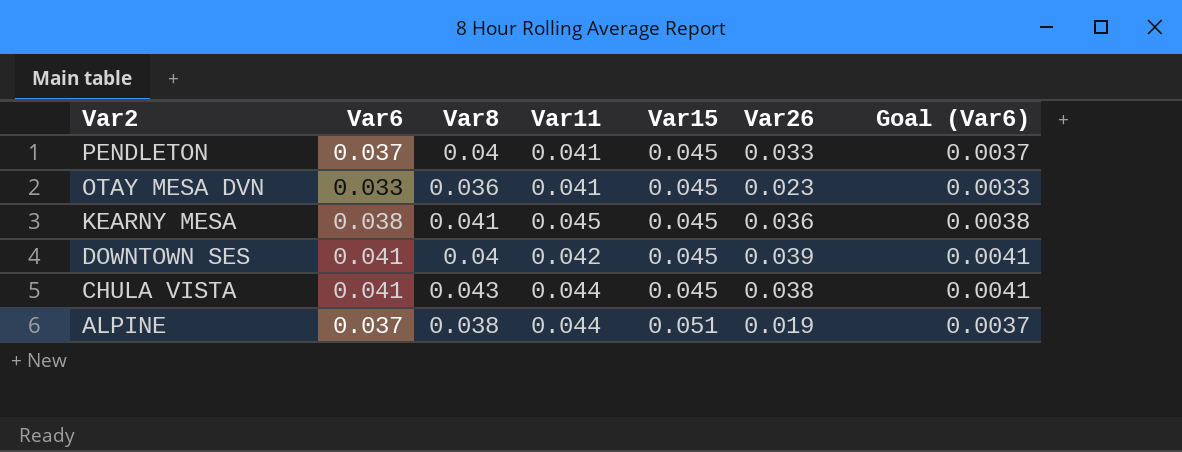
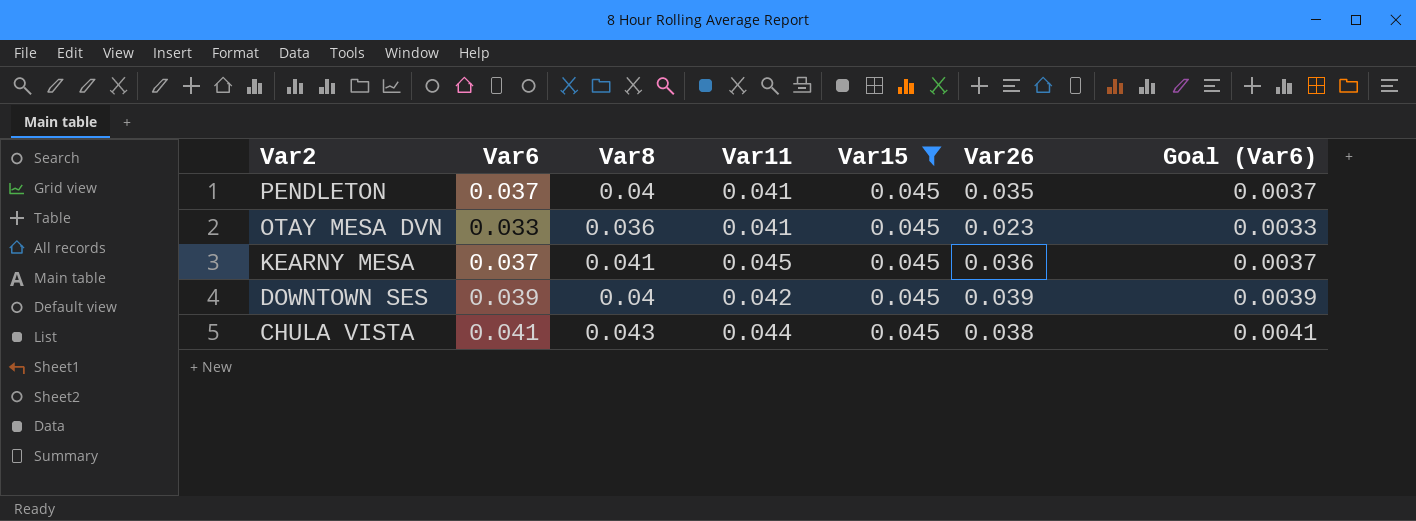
filter: none -> Var15 = 0.045
PENDLETON | Var26: 0.033 -> 0.035
KEARNY MESA | Var6: 0.038 -> 0.037
KEARNY MESA | Goal (Var6): 0.0038 -> 0.0037
DOWNTOWN SES | Var6: 0.041 -> 0.039
DOWNTOWN SES | Goal (Var6): 0.0041 -> 0.0039

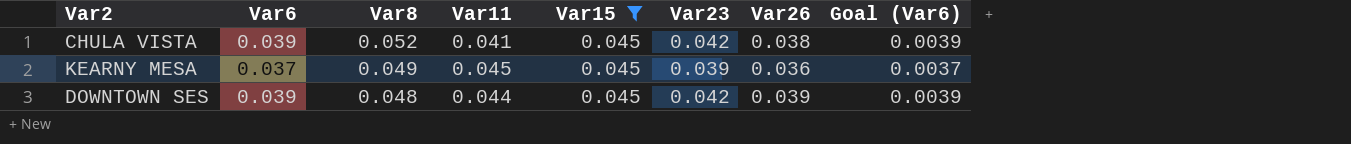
row order: Var2 descending -> Var8 descending
column Var23 | position: none -> 6
row PENDLETON: 0.037 | 0.04 | 0.041 | 0.045 | 0.035 | 0.0037 -> none
row OTAY MESA DVN: 0.033 | 0.036 | 0.041 | 0.045 | 0.023 | 0.0033 -> none
CHULA VISTA | Var6: 0.041 -> 0.039
CHULA VISTA | Var8: 0.043 -> 0.052
CHULA VISTA | Var11: 0.044 -> 0.041
CHULA VISTA | Goal (Var6): 0.0041 -> 0.0039
KEARNY MESA | Var8: 0.041 -> 0.049
DOWNTOWN SES | Var8: 0.04 -> 0.048
DOWNTOWN SES | Var11: 0.042 -> 0.044

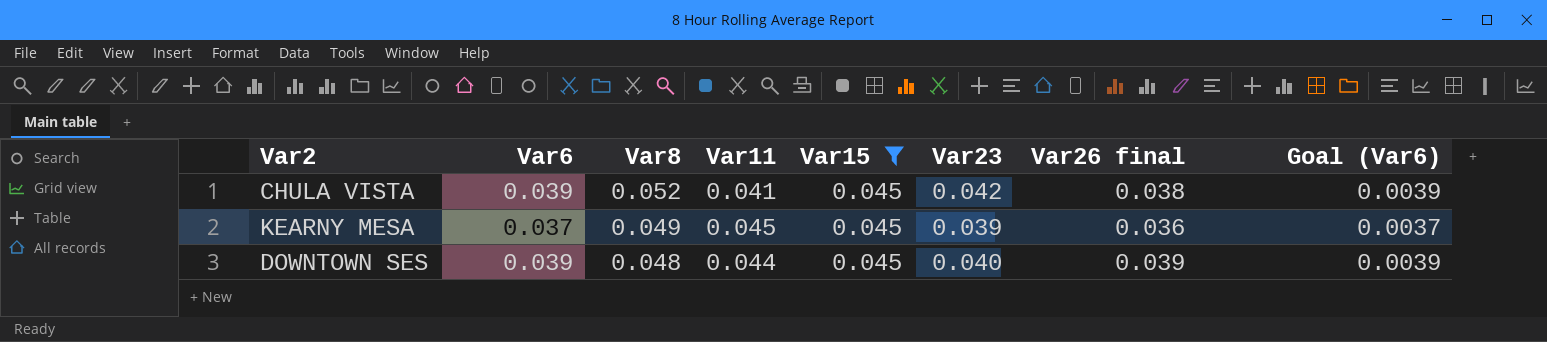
column name: Var26 -> Var26 final
DOWNTOWN SES | Var23: 0.042 -> 0.040

